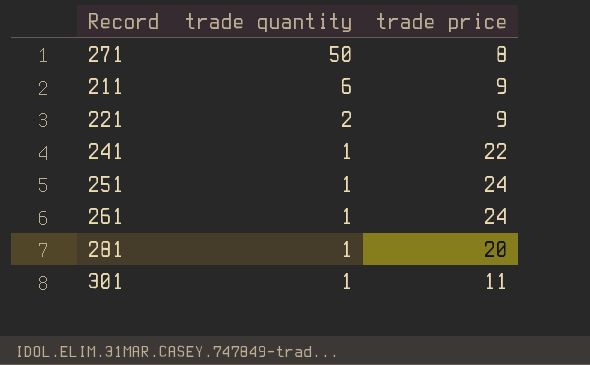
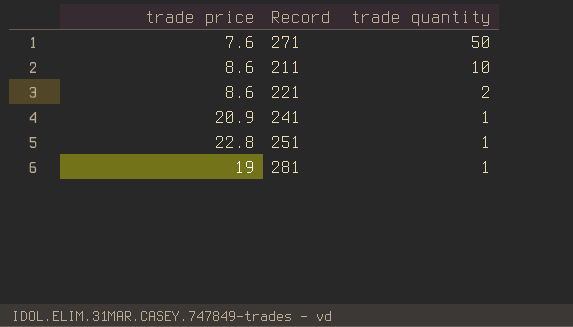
column trade price | position: 3 -> 1
row 261: 1 | 24 -> none
row 301: 1 | 11 -> none
271 | trade price: 8 -> 7.6
211 | trade price: 9 -> 8.6
211 | trade quantity: 6 -> 10
221 | trade price: 9 -> 8.6
241 | trade price: 22 -> 20.9
251 | trade price: 24 -> 22.8
281 | trade price: 20 -> 19

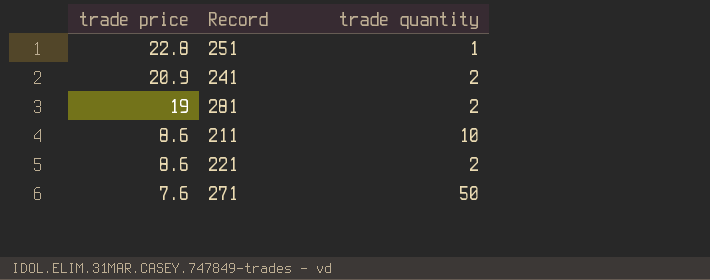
row order: trade quantity descending -> trade price descending
241 | trade quantity: 1 -> 2
281 | trade quantity: 1 -> 2

